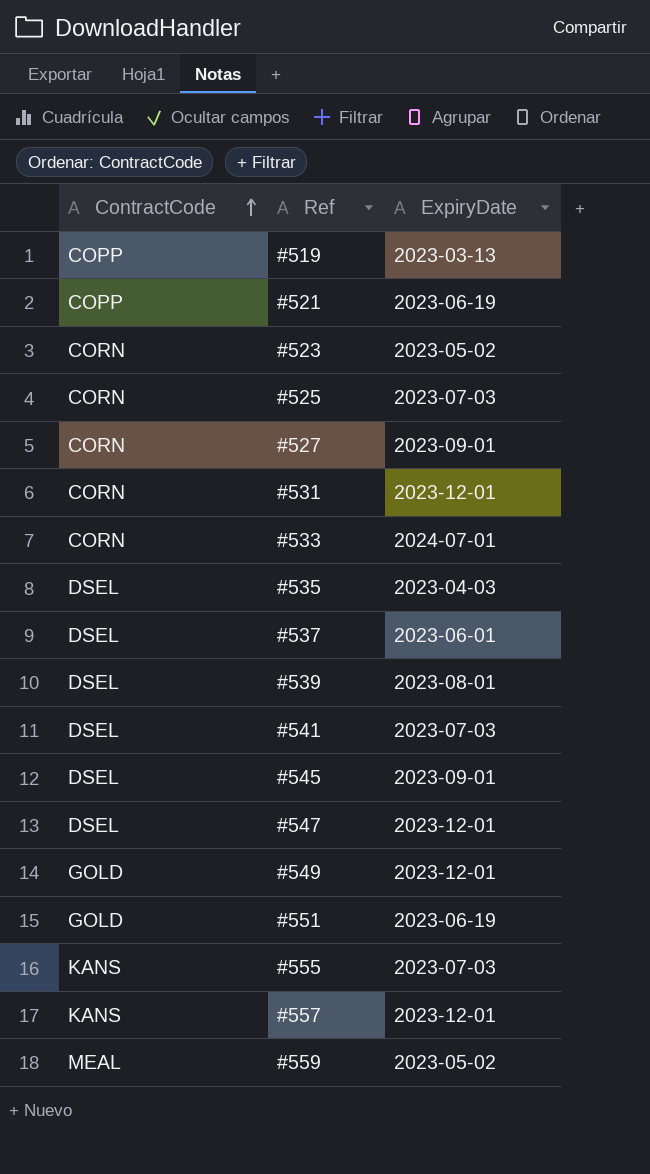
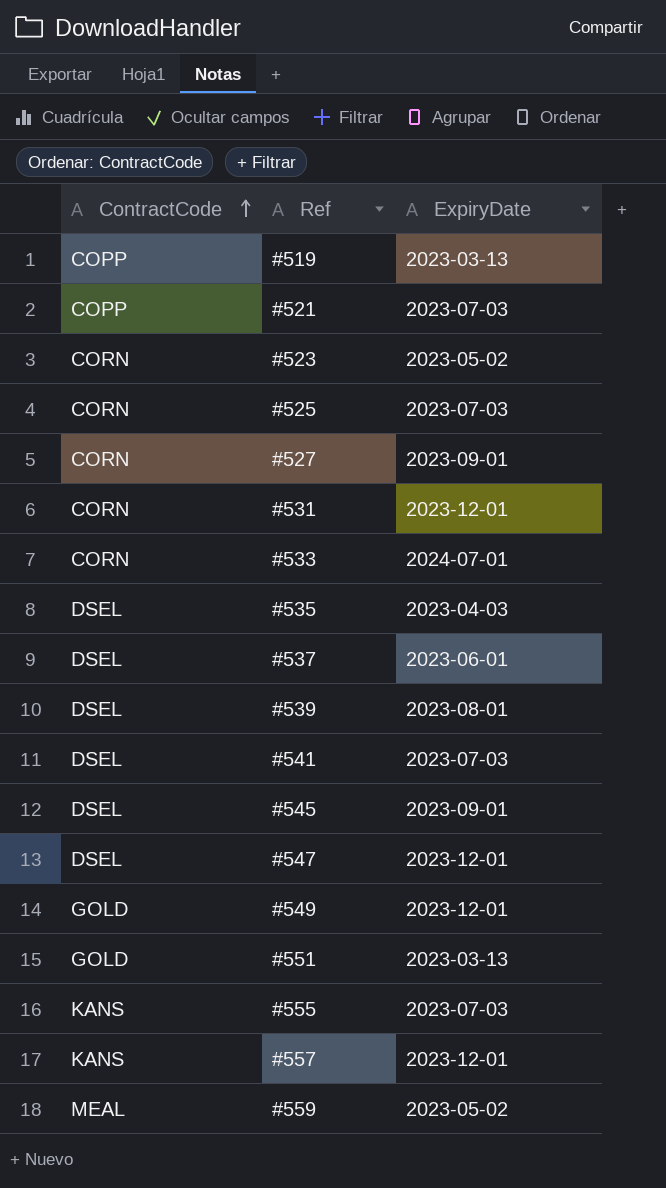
#521 | ExpiryDate: 2023-06-19 -> 2023-07-03
#551 | ExpiryDate: 2023-06-19 -> 2023-03-13

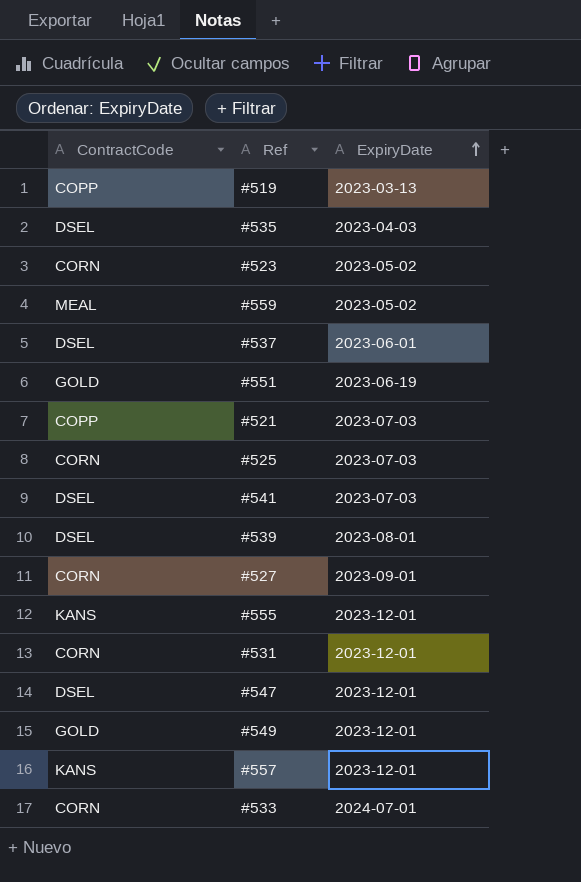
row order: ContractCode ascending -> ExpiryDate ascending
row #545: DSEL | 2023-09-01 -> none
#551 | ExpiryDate: 2023-03-13 -> 2023-06-19
#555 | ExpiryDate: 2023-07-03 -> 2023-12-01

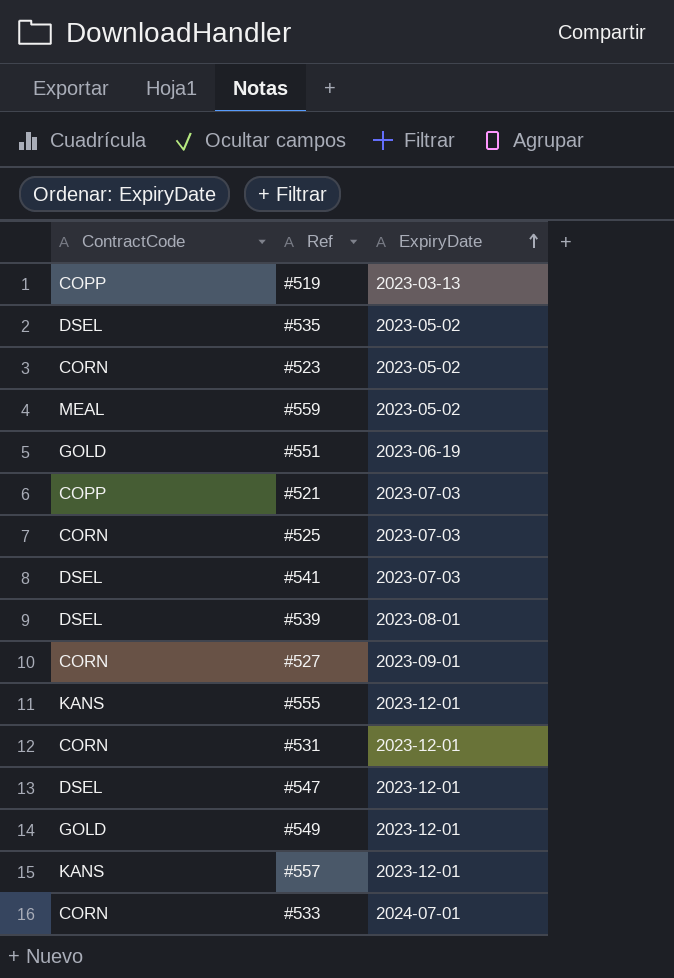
row #537: DSEL | 2023-06-01 -> none
#535 | ExpiryDate: 2023-04-03 -> 2023-05-02

